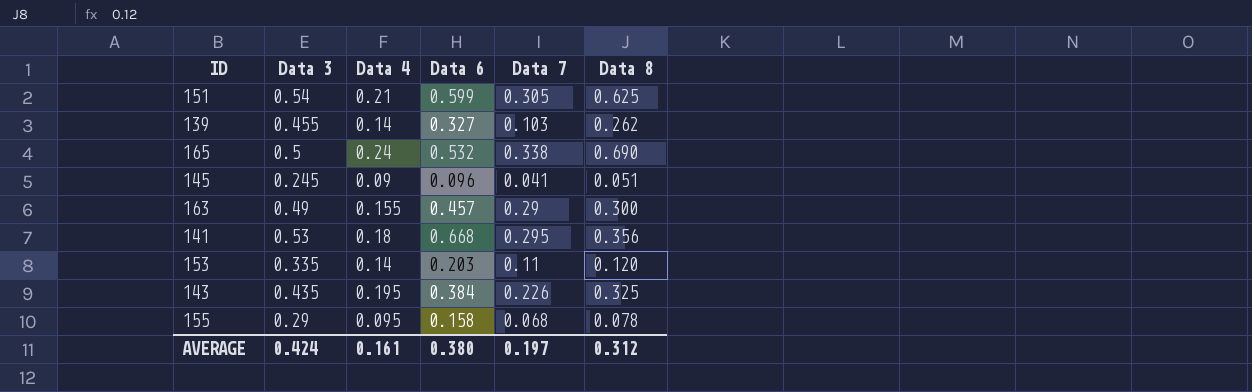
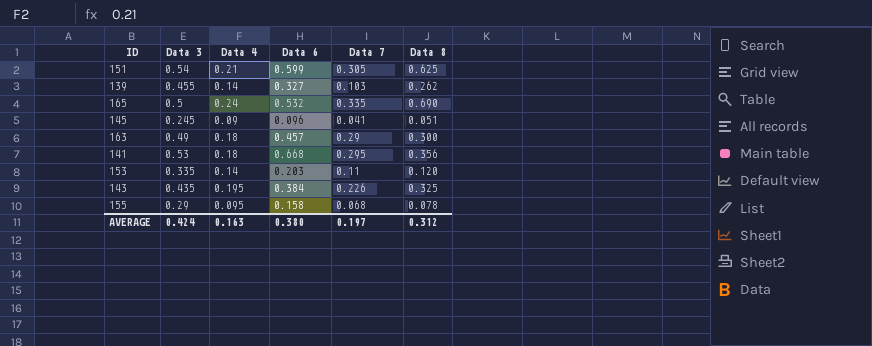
165 | Data 7: 0.338 -> 0.335
163 | Data 4: 0.155 -> 0.18
AVERAGE | Data 4: 0.161 -> 0.163

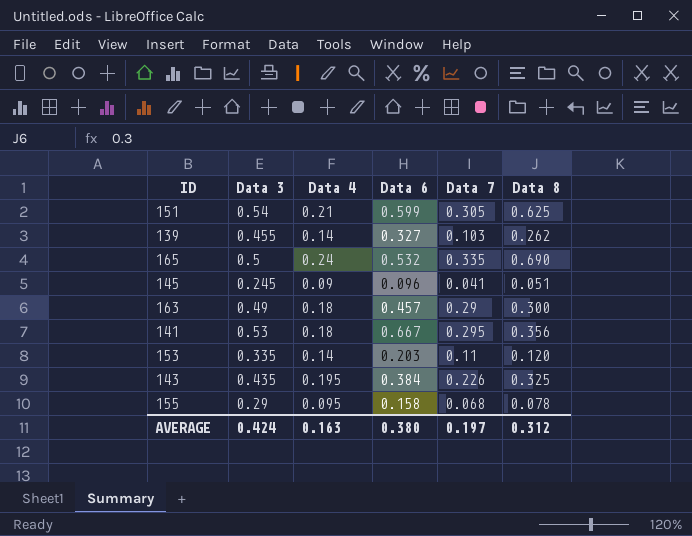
141 | Data 6: 0.668 -> 0.667

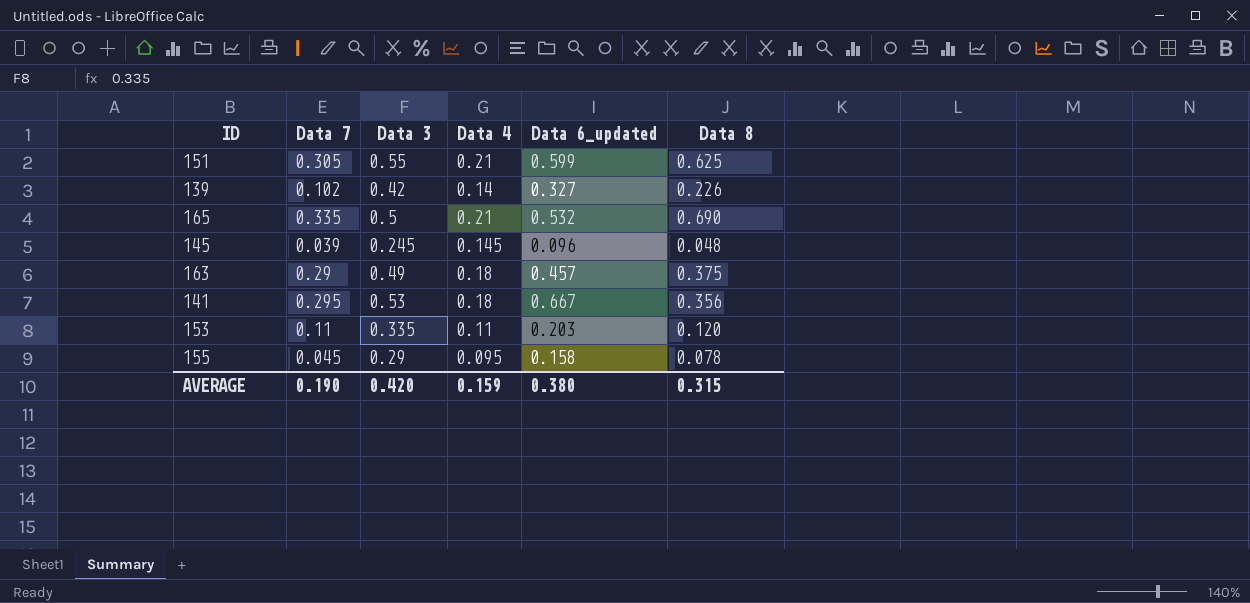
column Data 7 | position: 5 -> 2
column name: Data 6 -> Data 6_updated
row 143: 0.435 | 0.195 | 0.384 | 0.226 | 0.325 -> none
151 | Data 3: 0.54 -> 0.55
139 | Data 7: 0.103 -> 0.102
139 | Data 3: 0.455 -> 0.42
139 | Data 8: 0.262 -> 0.226
165 | Data 4: 0.24 -> 0.21
145 | Data 7: 0.041 -> 0.039
145 | Data 4: 0.09 -> 0.145
145 | Data 8: 0.051 -> 0.048
163 | Data 8: 0.300 -> 0.375
153 | Data 4: 0.14 -> 0.11
155 | Data 7: 0.068 -> 0.045
AVERAGE | Data 7: 0.197 -> 0.190
AVERAGE | Data 3: 0.424 -> 0.420
AVERAGE | Data 4: 0.163 -> 0.159
AVERAGE | Data 8: 0.312 -> 0.315

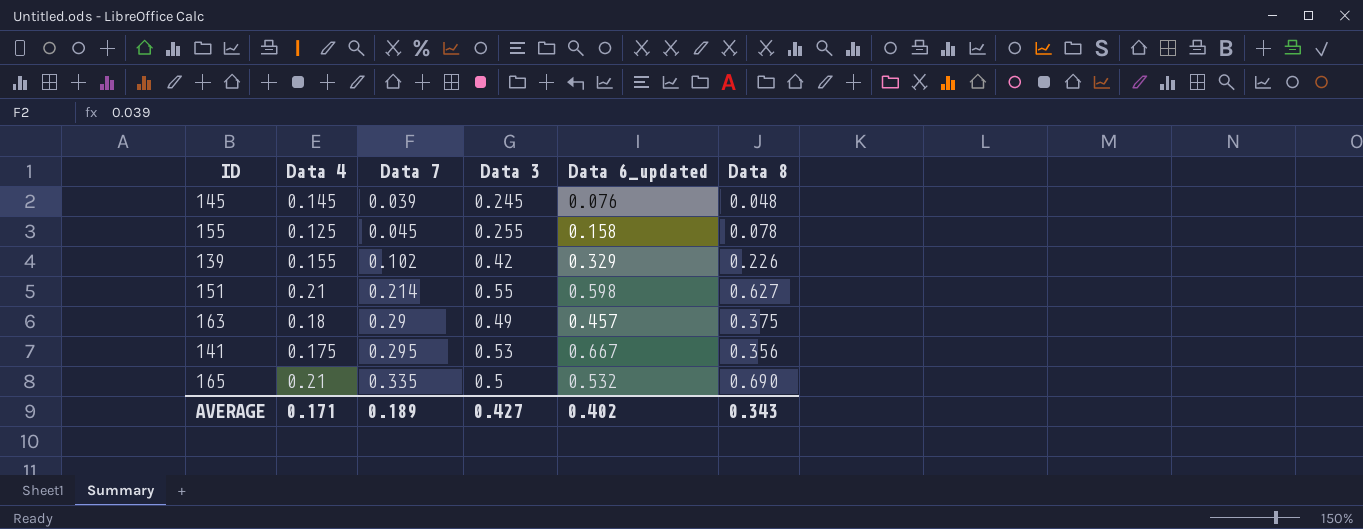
row order: none -> Data 7 ascending
column Data 4 | position: 4 -> 2
row 153: 0.11 | 0.335 | 0.11 | 0.203 | 0.120 -> none
145 | Data 6_updated: 0.096 -> 0.076
155 | Data 4: 0.095 -> 0.125
155 | Data 3: 0.29 -> 0.255
139 | Data 4: 0.14 -> 0.155
139 | Data 6_updated: 0.327 -> 0.329
151 | Data 7: 0.305 -> 0.214
151 | Data 6_updated: 0.599 -> 0.598
151 | Data 8: 0.625 -> 0.627
141 | Data 4: 0.18 -> 0.175
AVERAGE | Data 4: 0.159 -> 0.171
AVERAGE | Data 7: 0.190 -> 0.189
AVERAGE | Data 3: 0.420 -> 0.427
AVERAGE | Data 6_updated: 0.380 -> 0.402
AVERAGE | Data 8: 0.315 -> 0.343

